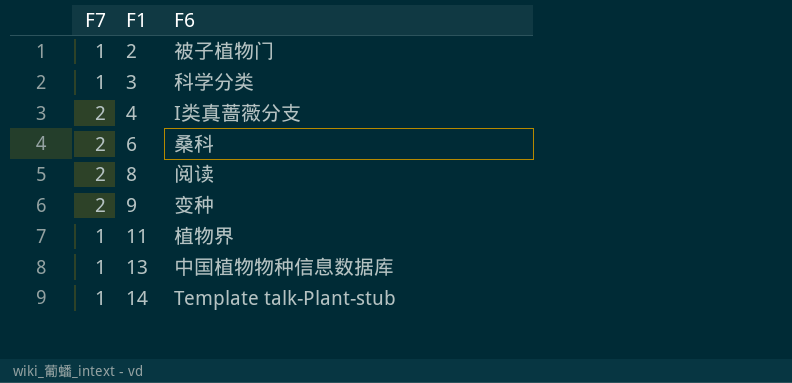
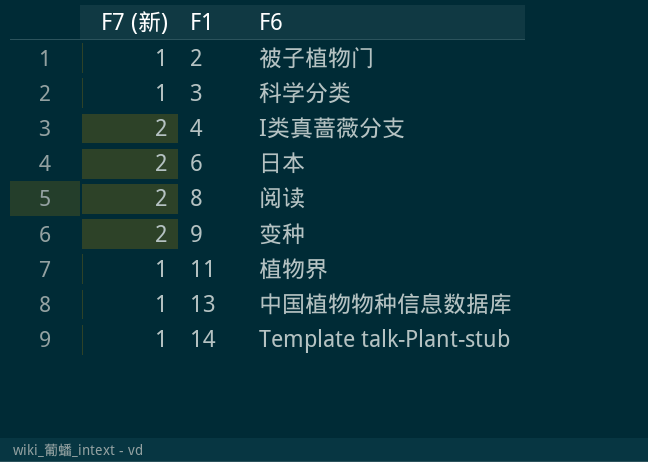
column name: F7 -> F7 (新)
6 | F6: 桑科 -> 日本

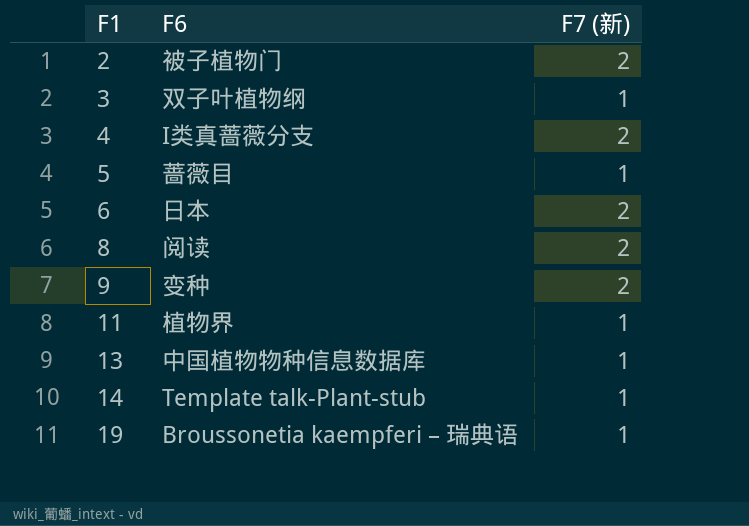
column F7 (新) | position: 1 -> 3
2 | F7 (新): 1 -> 2
3 | F6: 科学分类 -> 双子叶植物纲
row 5: none -> 蔷薇目 | 1
row 19: none -> Broussonetia kaempferi – 瑞典语 | 1

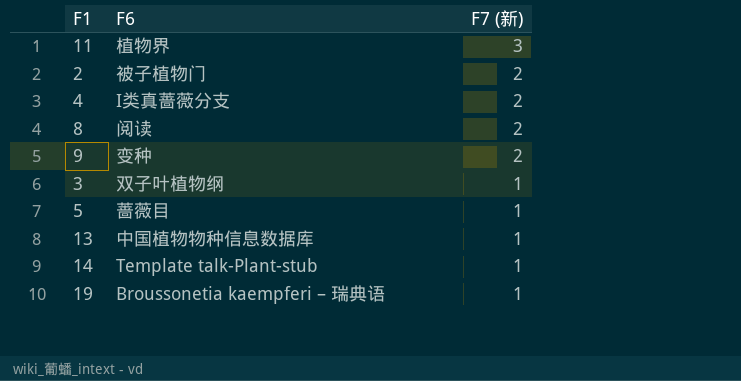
row order: F1 ascending -> F7 (新) descending
row 6: 日本 | 2 -> none
11 | F7 (新): 1 -> 3

